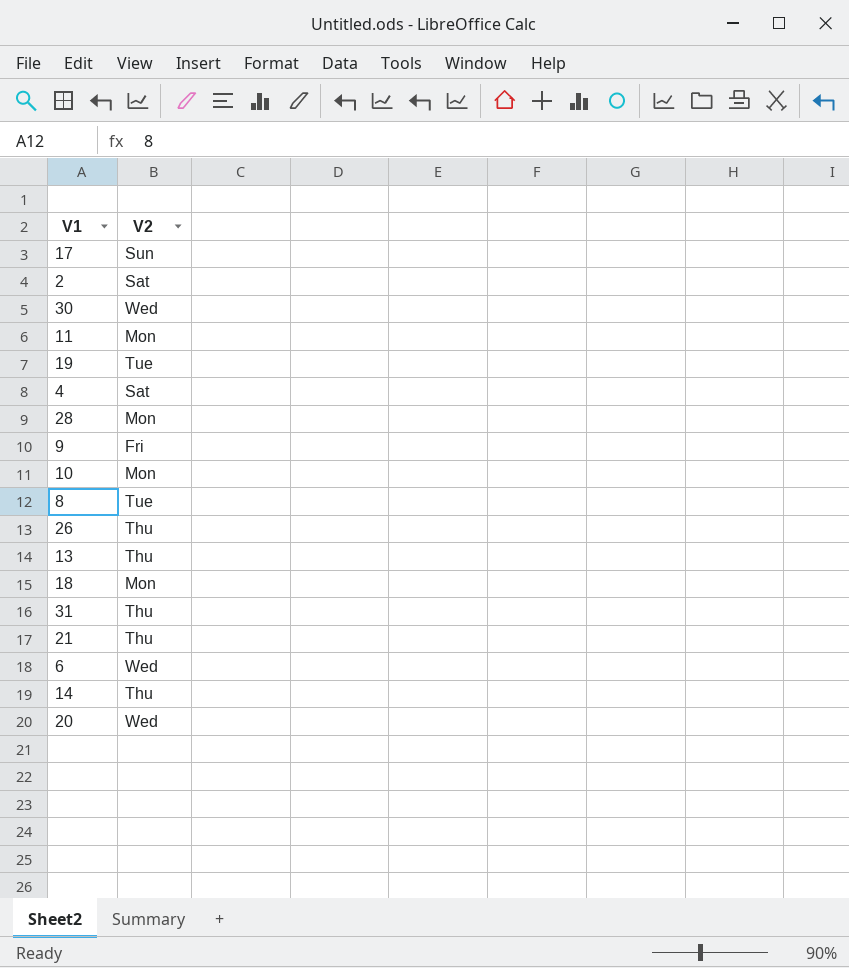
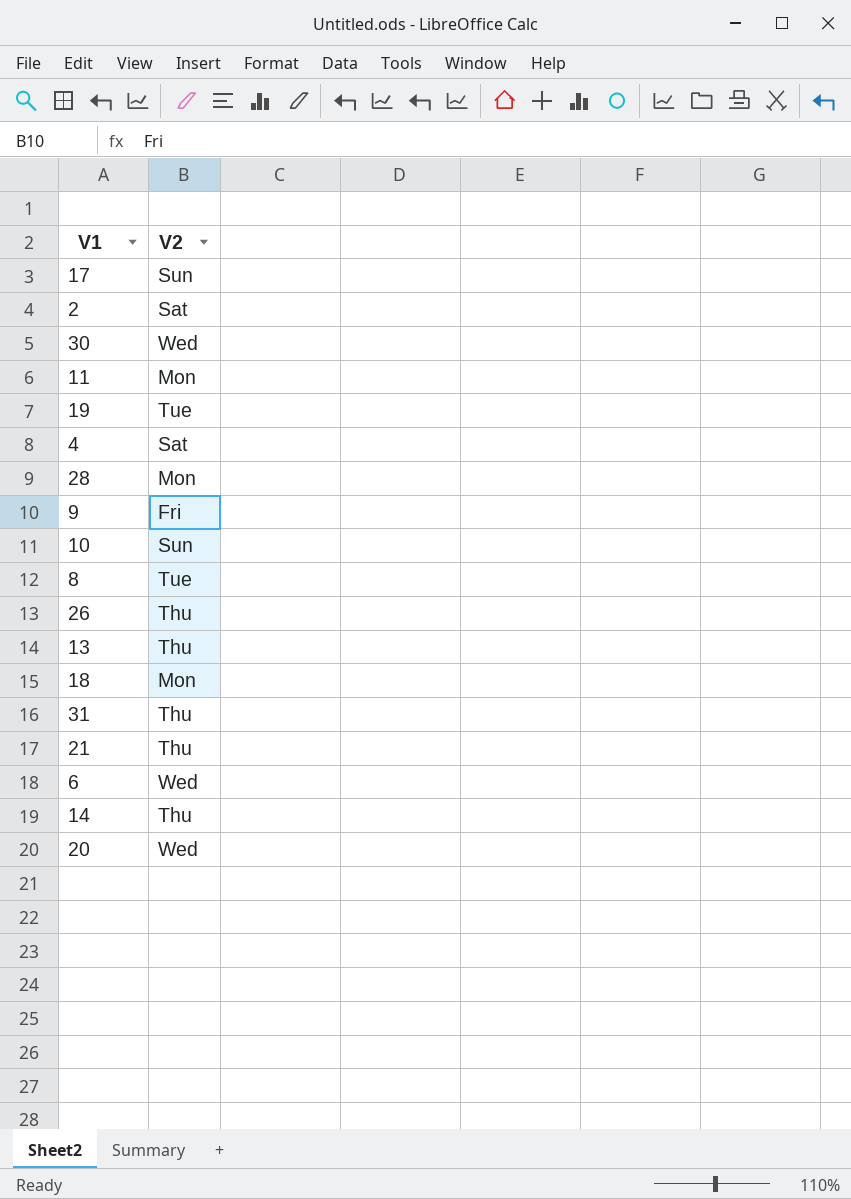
10 | V2: Mon -> Sun

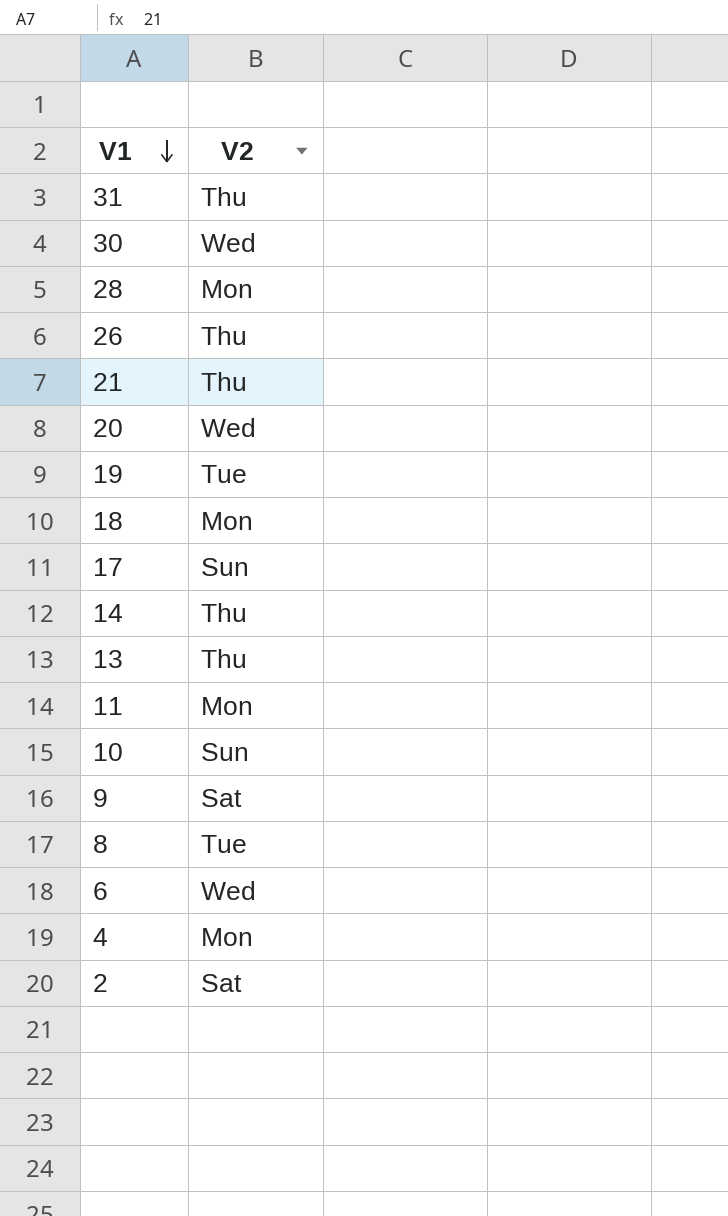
row order: none -> V1 descending
9 | V2: Fri -> Sat
4 | V2: Sat -> Mon

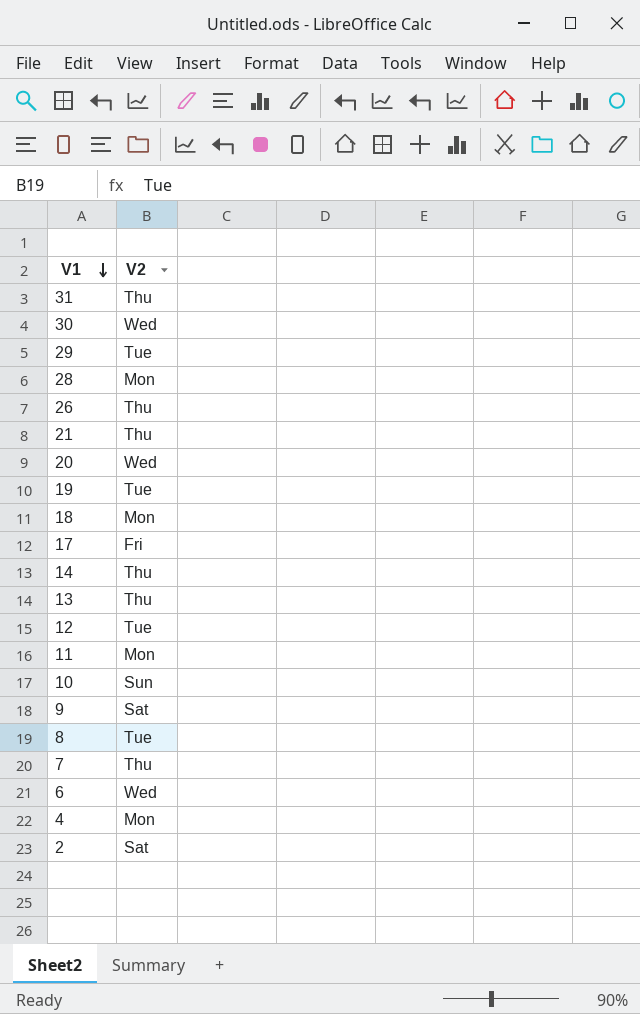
row 29: none -> Tue
17 | V2: Sun -> Fri
row 12: none -> Tue
row 7: none -> Thu

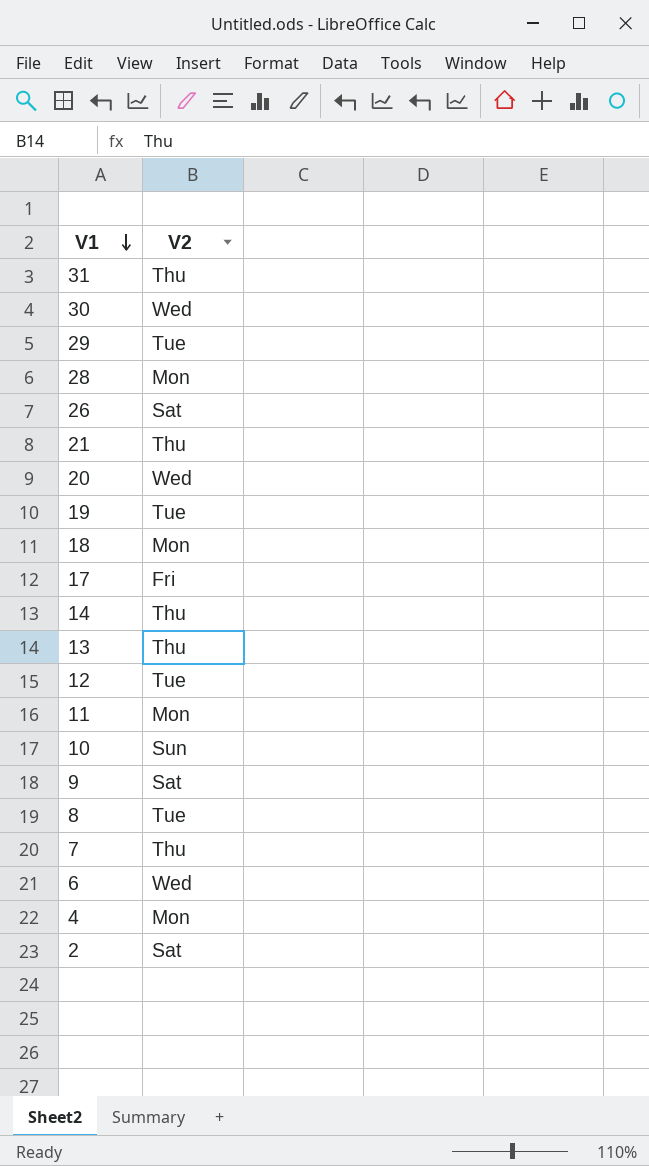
26 | V2: Thu -> Sat

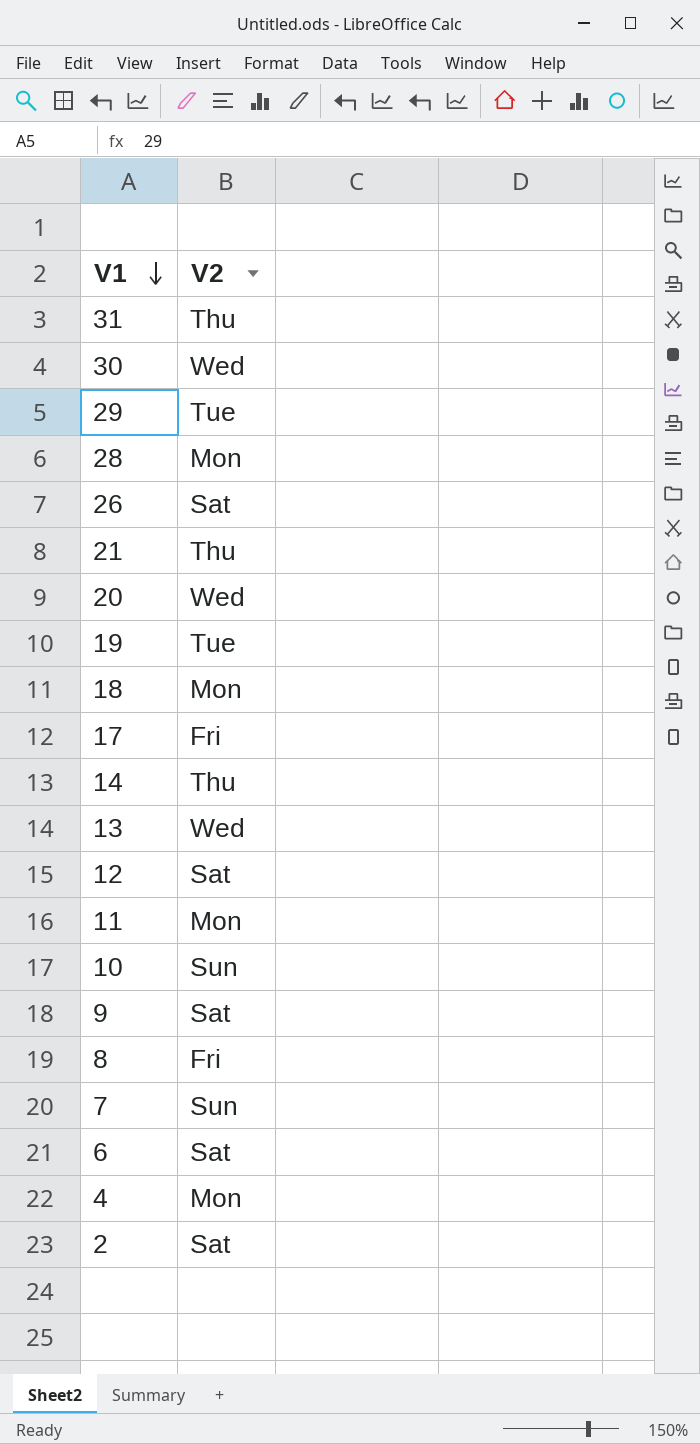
13 | V2: Thu -> Wed
12 | V2: Tue -> Sat
8 | V2: Tue -> Fri
7 | V2: Thu -> Sun
6 | V2: Wed -> Sat

